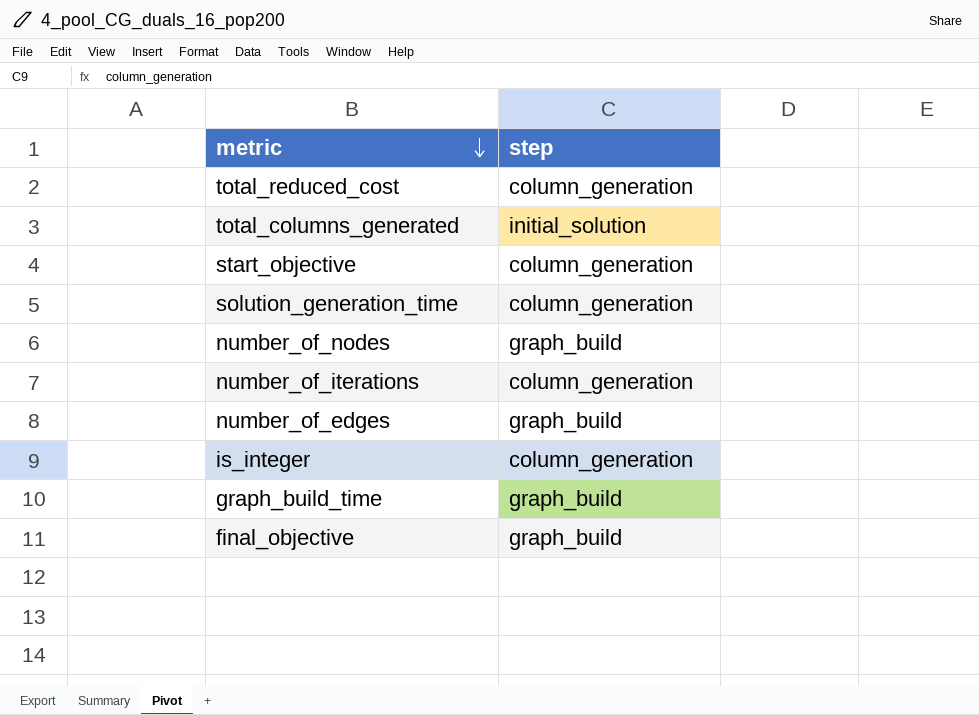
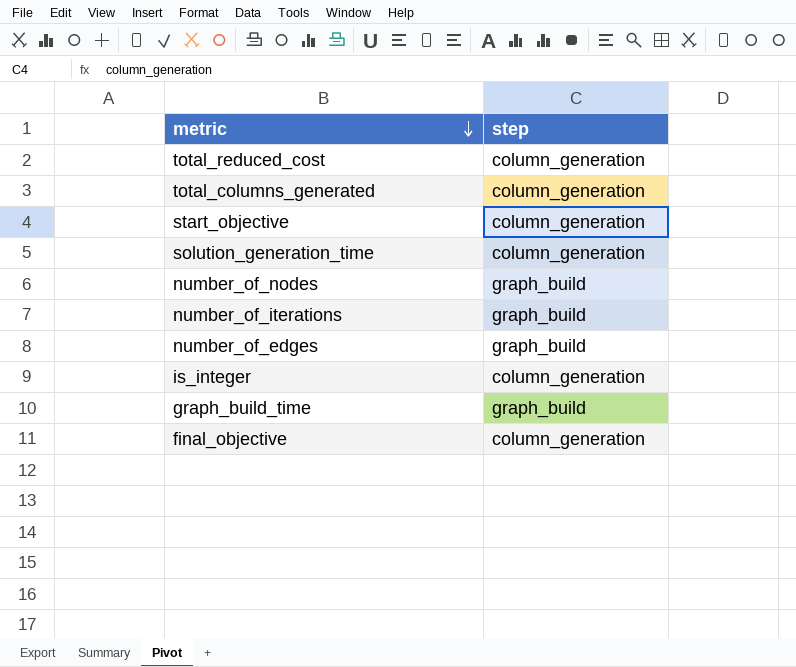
total_columns_generated | step: initial_solution -> column_generation
number_of_iterations | step: column_generation -> graph_build
final_objective | step: graph_build -> column_generation

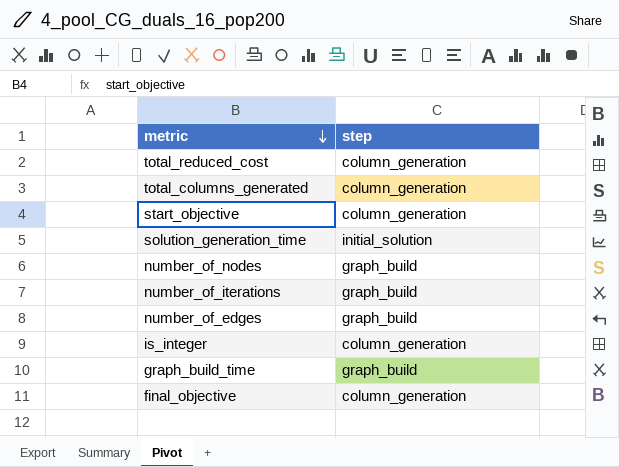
solution_generation_time | step: column_generation -> initial_solution

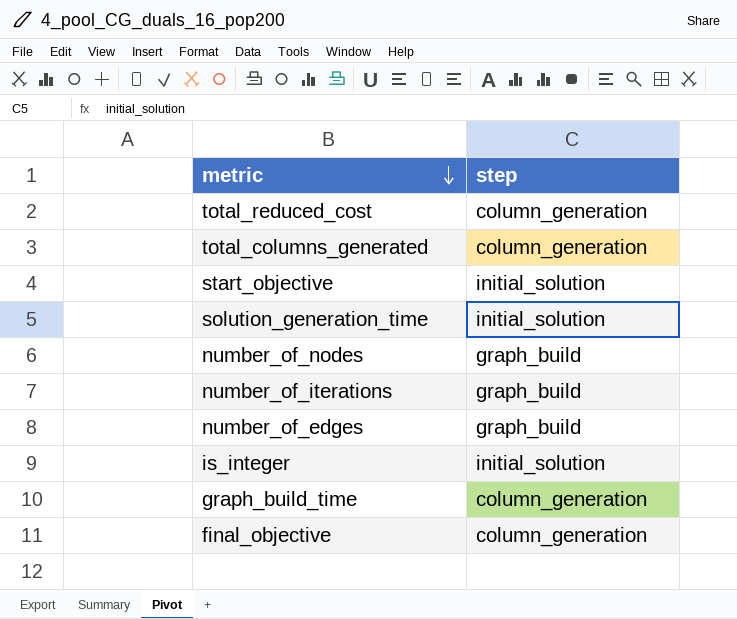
start_objective | step: column_generation -> initial_solution
is_integer | step: column_generation -> initial_solution
graph_build_time | step: graph_build -> column_generation

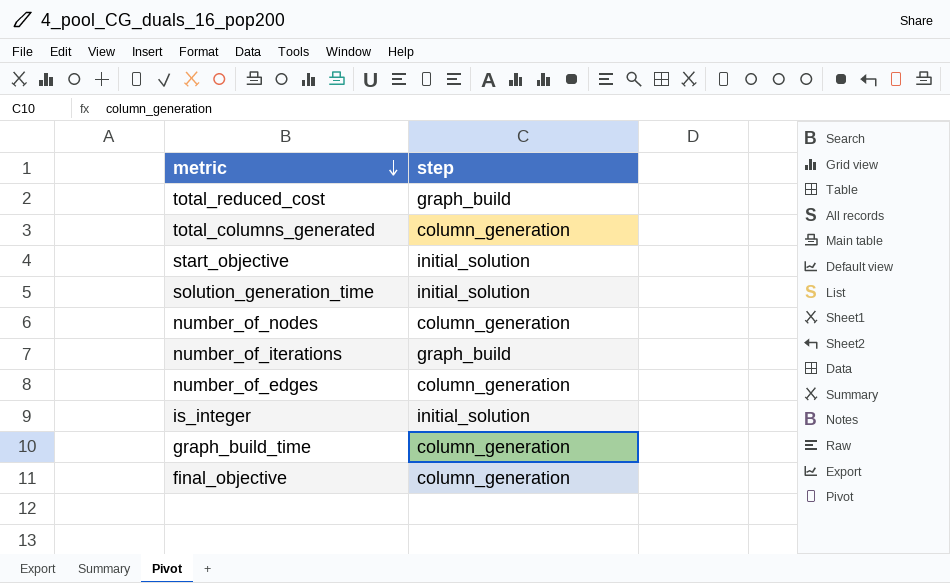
total_reduced_cost | step: column_generation -> graph_build
number_of_nodes | step: graph_build -> column_generation
number_of_edges | step: graph_build -> column_generation

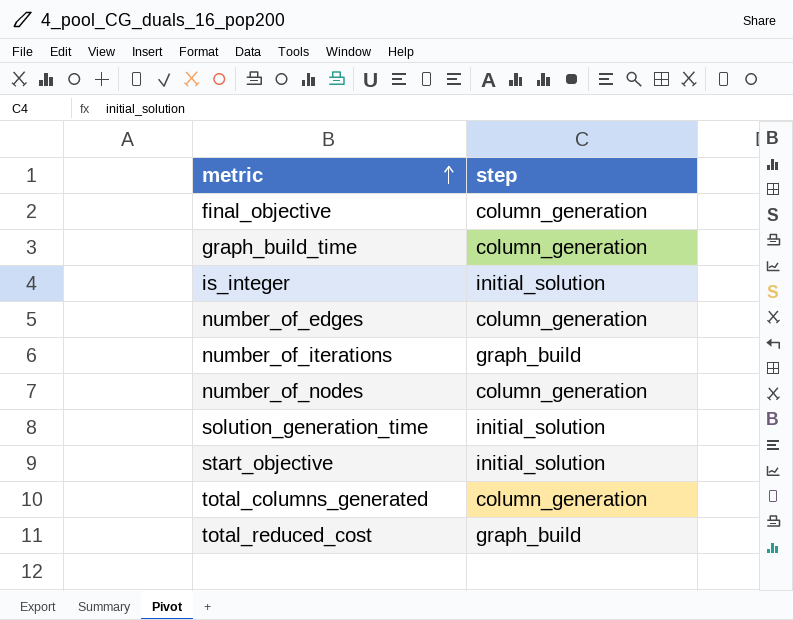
row order: metric descending -> metric ascending

